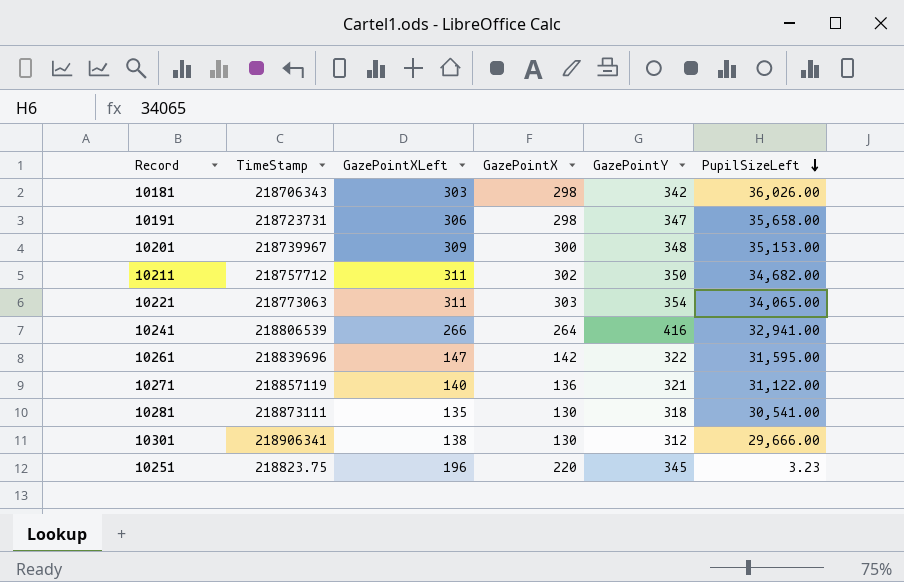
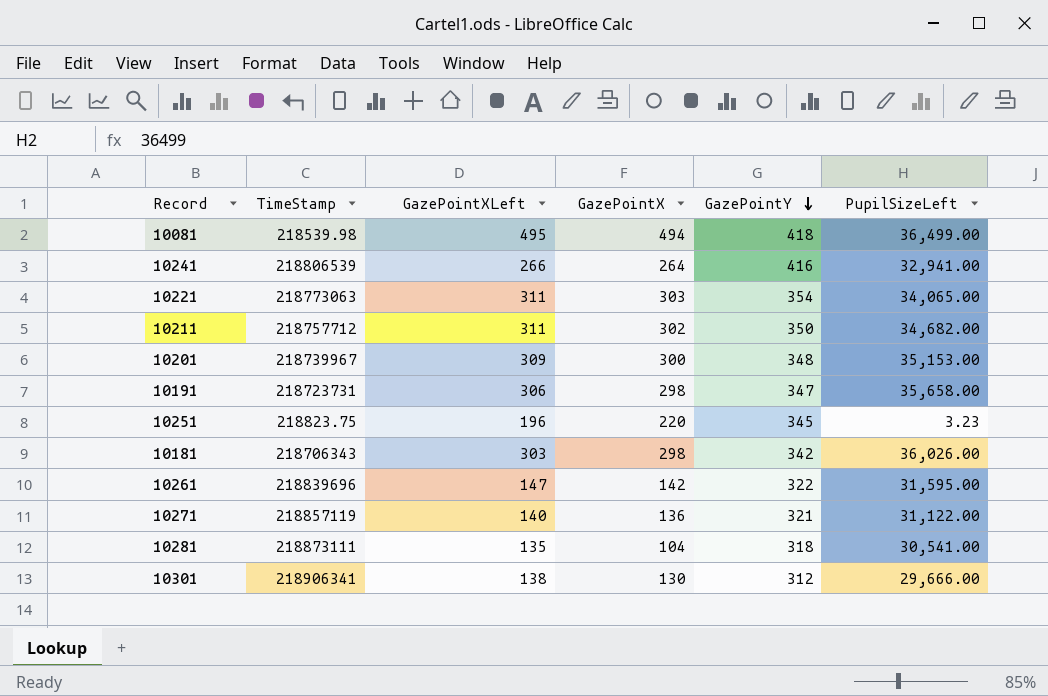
row order: PupilSizeLeft descending -> GazePointY descending
row 10081: none -> 218539.98 | 495 | 494 | 418 | 36,499.00
10281 | GazePointX: 130 -> 104

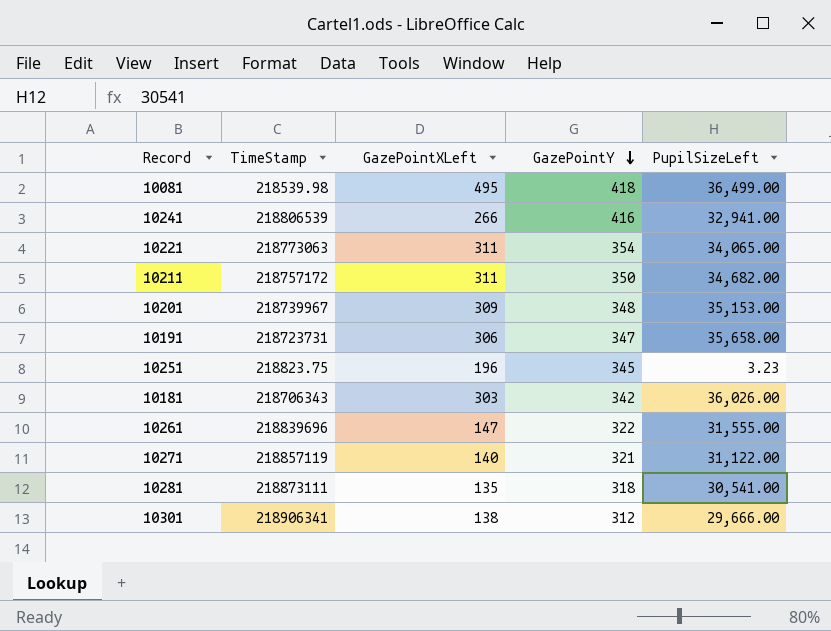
column GazePointX | position: 4 -> none
10211 | TimeStamp: 218757712 -> 218757172
10261 | PupilSizeLeft: 31,595.00 -> 31,555.00

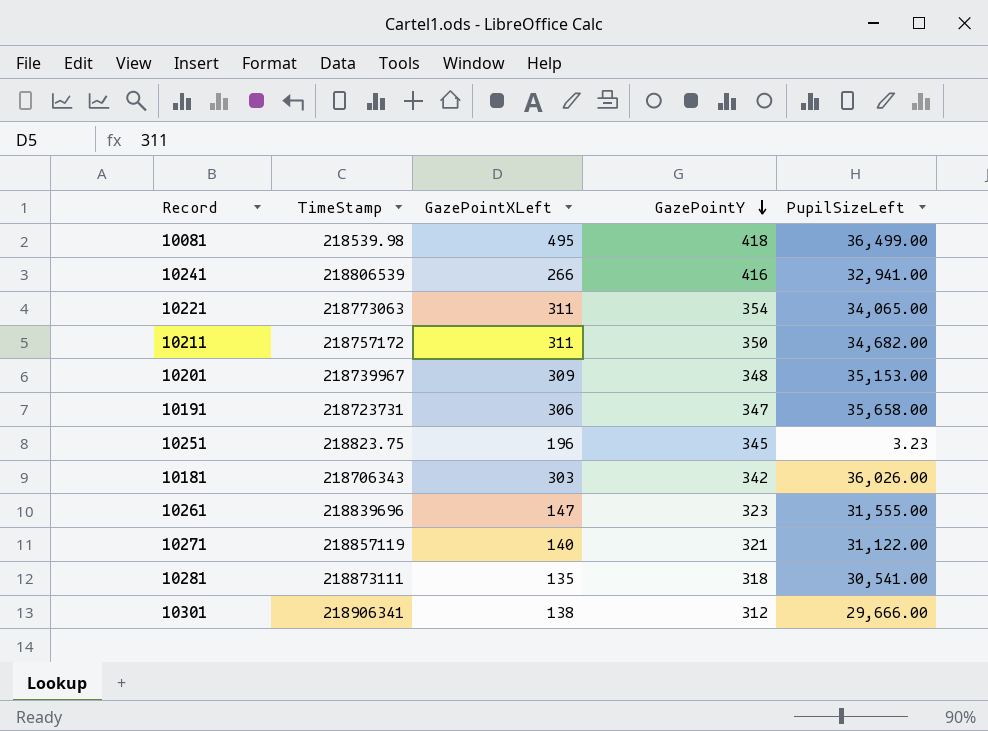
10261 | GazePointY: 322 -> 323

